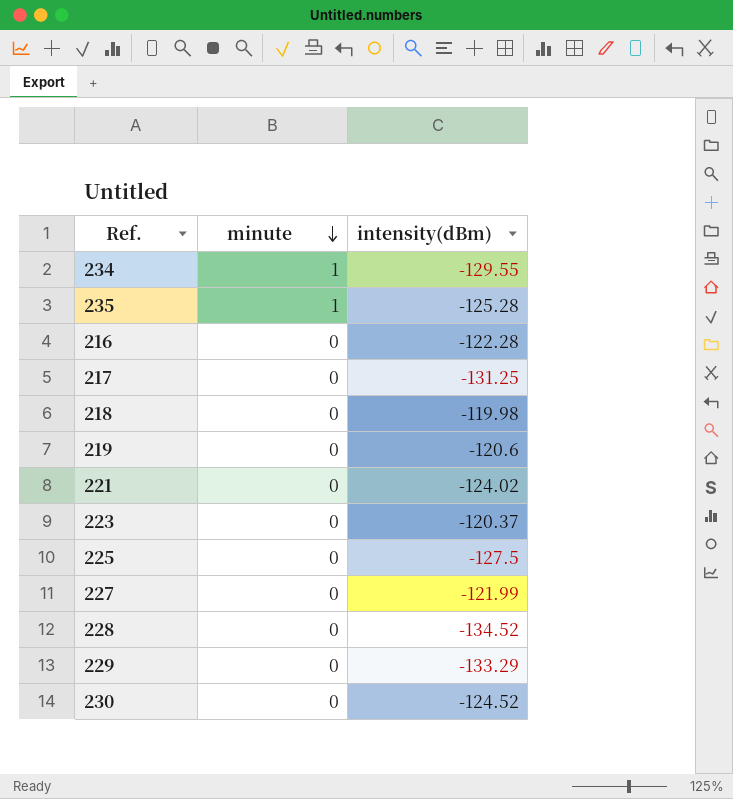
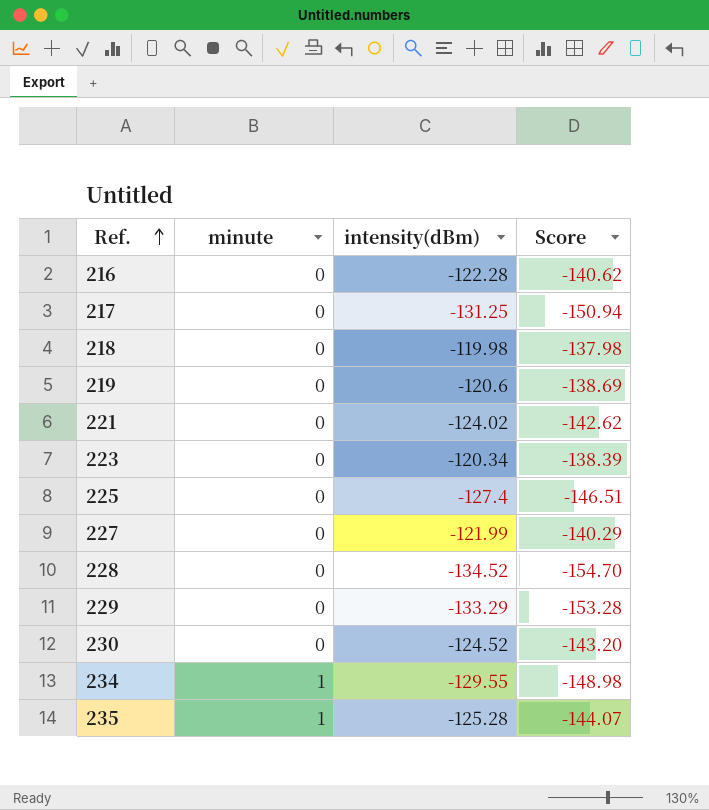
row order: minute descending -> Ref. ascending
column Score | formula: none -> [intensity(dBm)] * 1.15
223 | intensity(dBm): -120.37 -> -120.34
225 | intensity(dBm): -127.5 -> -127.4

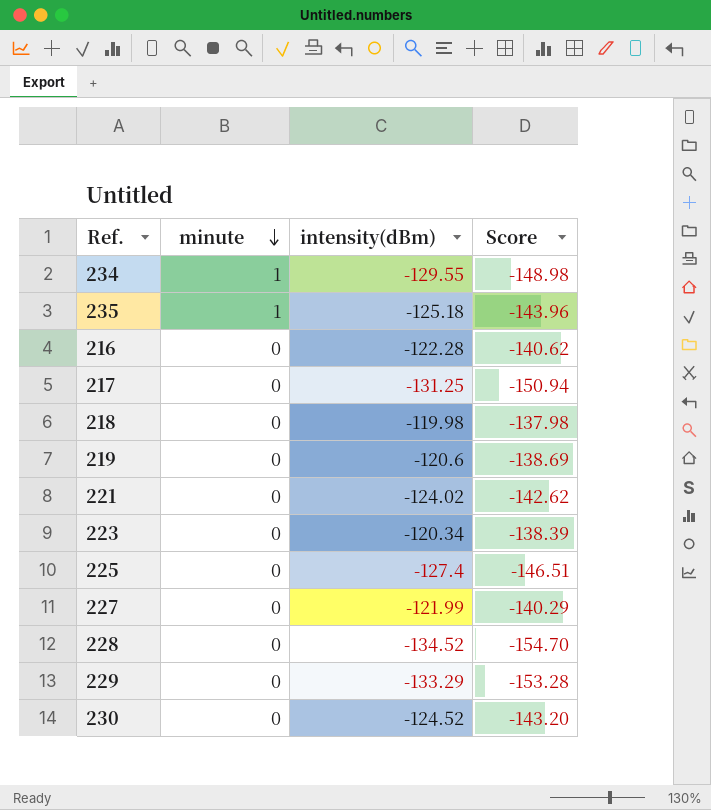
row order: Ref. ascending -> minute descending
235 | intensity(dBm): -125.28 -> -125.18
235 | Score: -144.07 -> -143.96

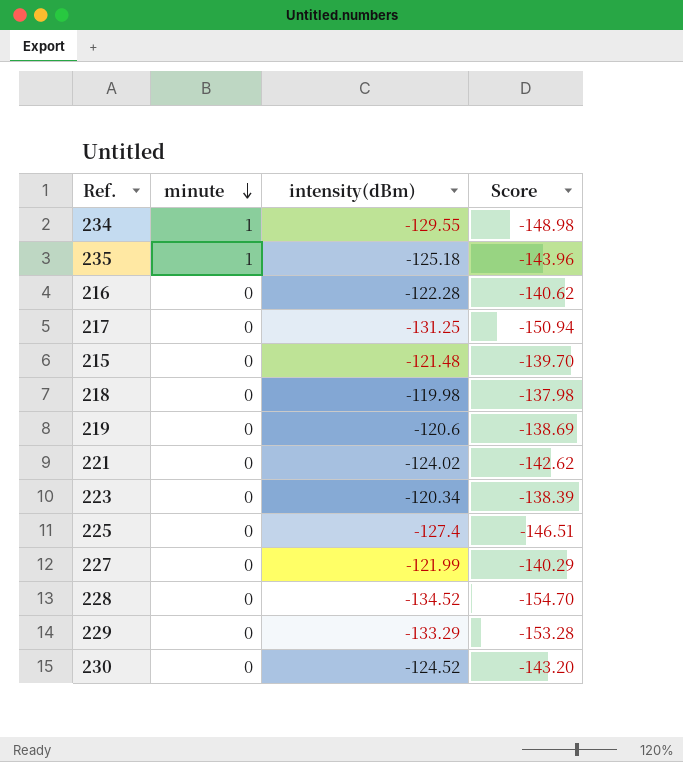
row 215: none -> 0 | -121.48 | -139.70

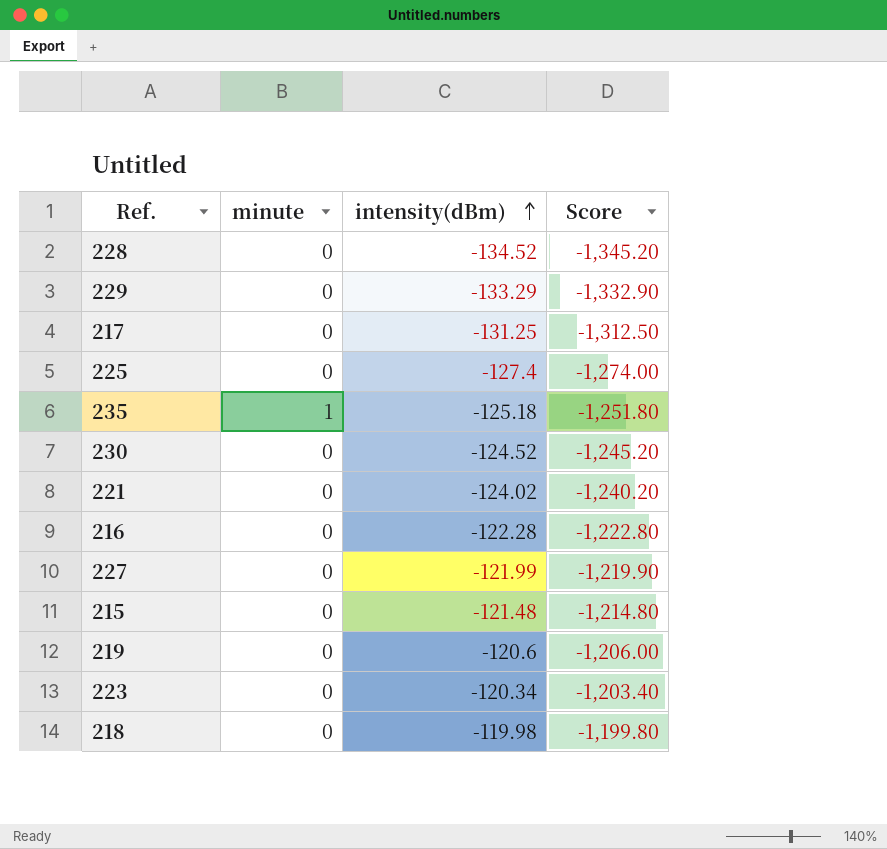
row order: minute descending -> intensity(dBm) ascending
column Score | formula: [intensity(dBm)] * 1.15 -> [intensity(dBm)] * 10
row 234: 1 | -129.55 | -148.98 -> none

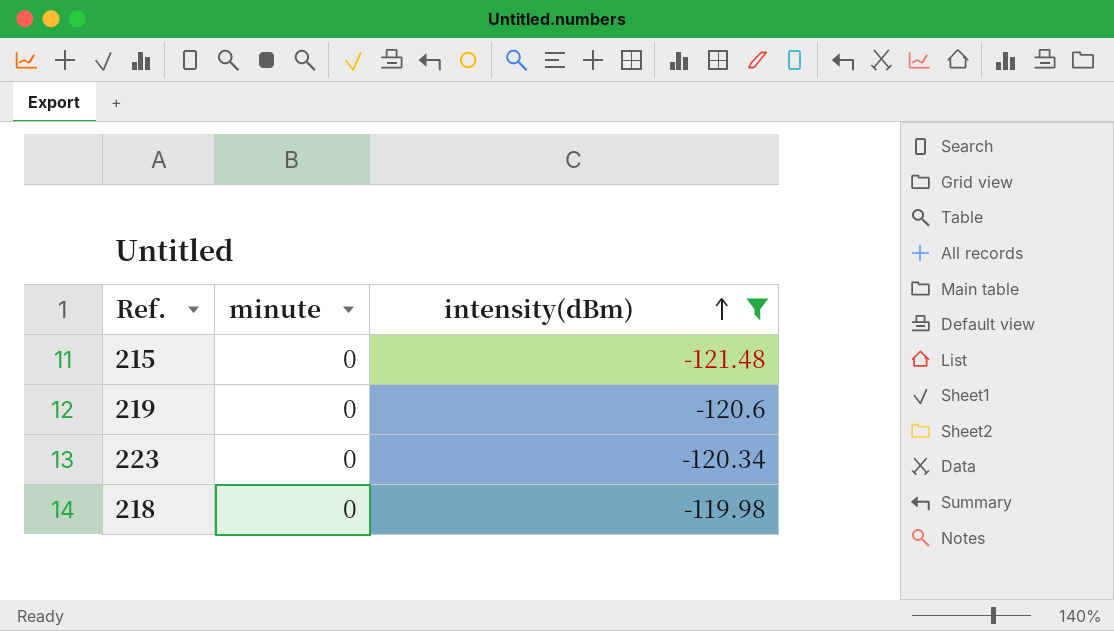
filter: none -> intensity(dBm) >= -121.48
column Score | formula: [intensity(dBm)] * 10 -> none

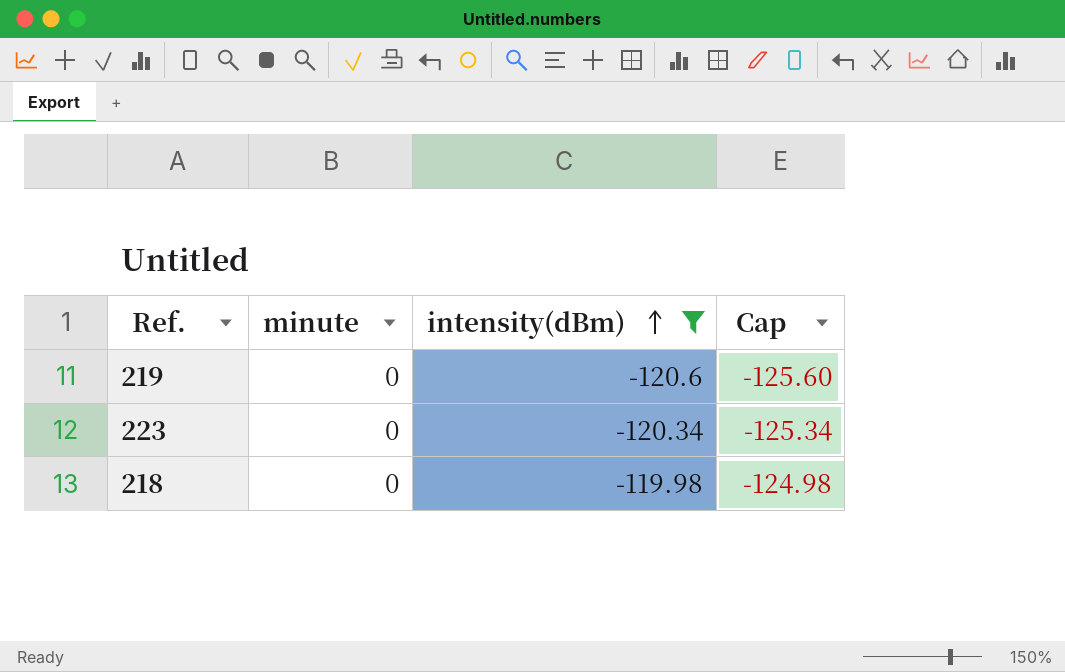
column Cap | formula: none -> [intensity(dBm)] - 5
row 215: 0 | -121.48 -> none

